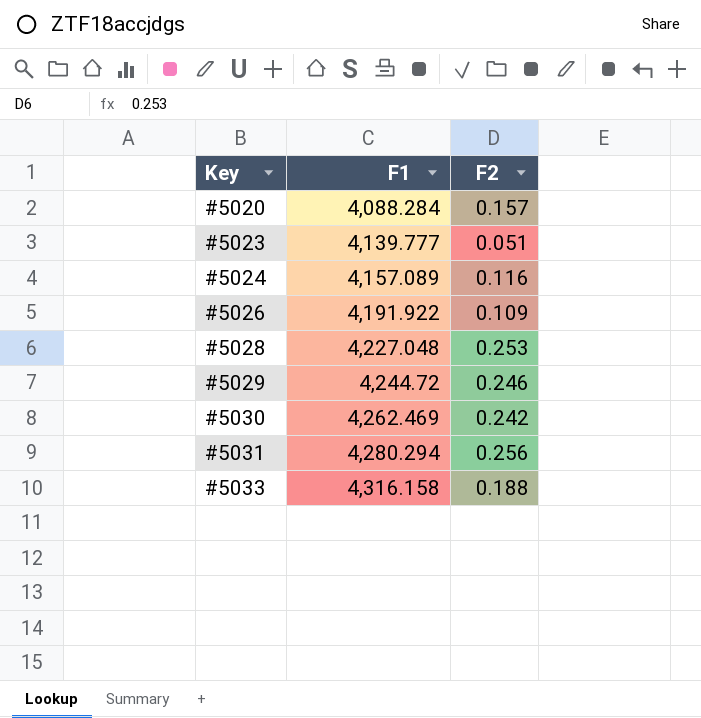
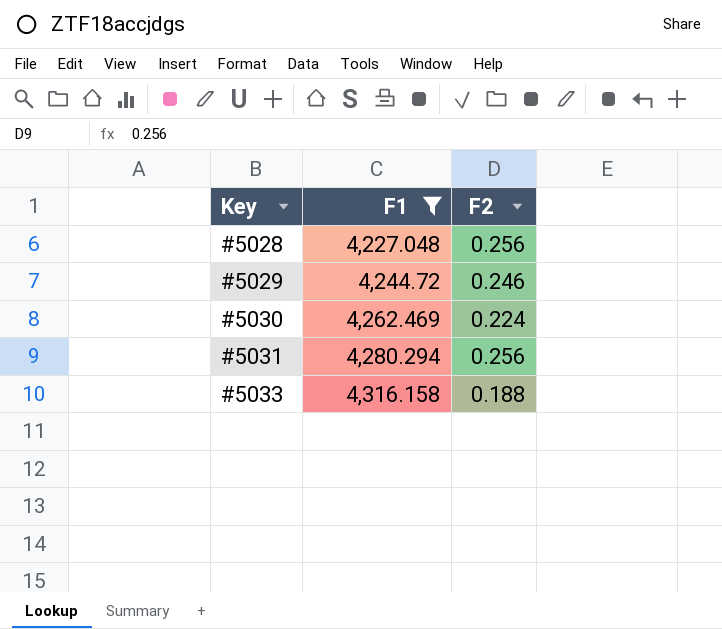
filter: none -> F1 >= 4,227.048
#5028 | F2: 0.253 -> 0.256
#5030 | F2: 0.242 -> 0.224

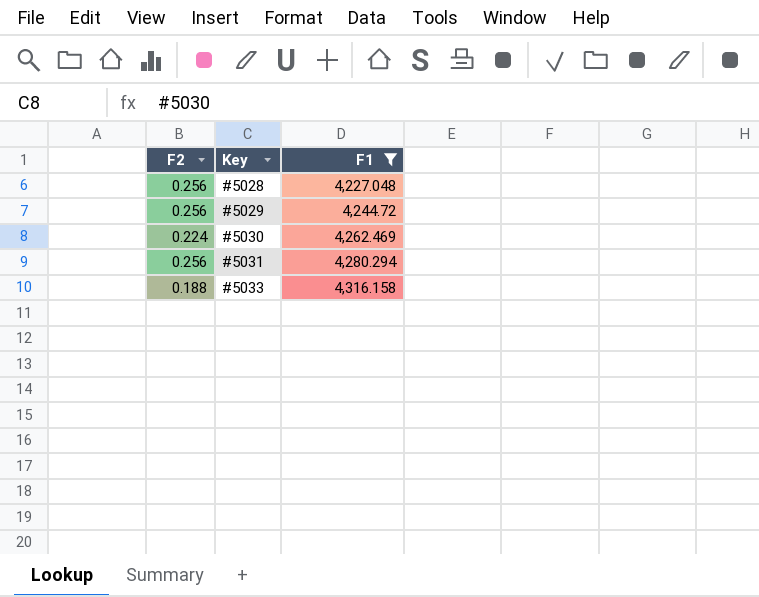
column F2 | position: 3 -> 1
#5029 | F2: 0.246 -> 0.256

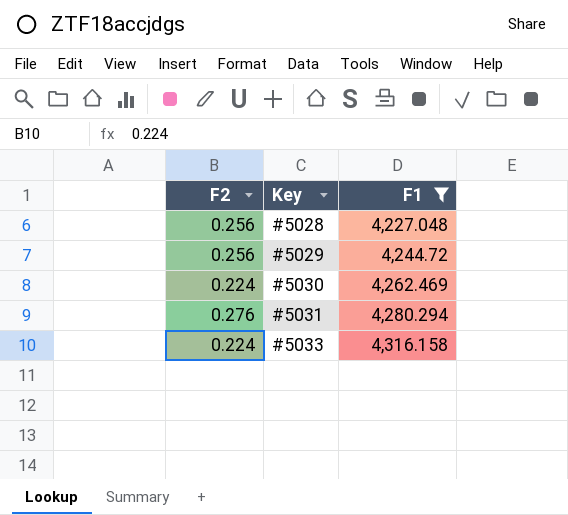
#5031 | F2: 0.256 -> 0.276
#5033 | F2: 0.188 -> 0.224

